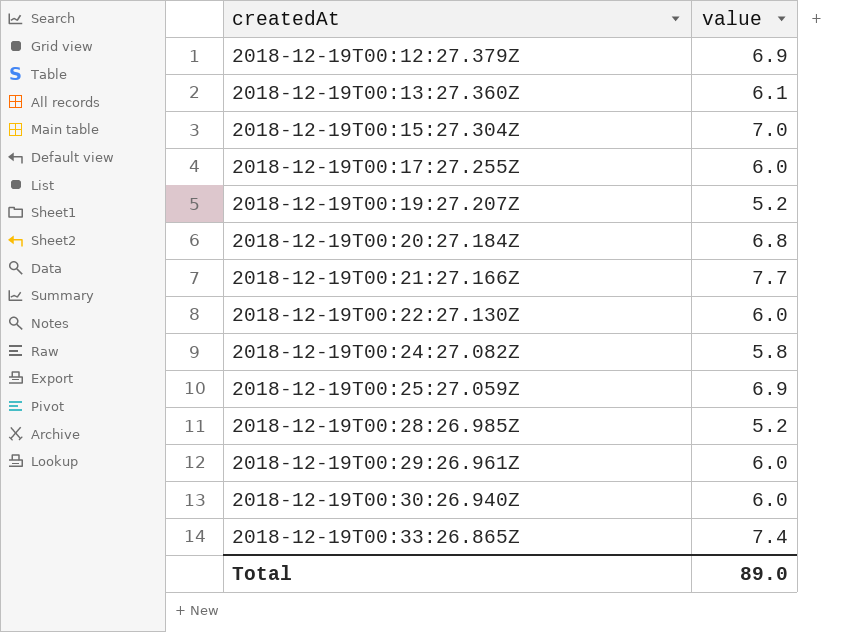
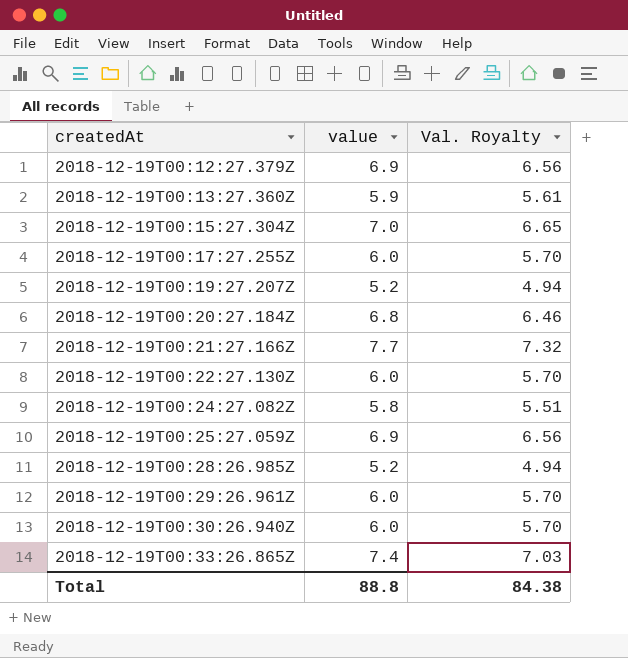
column Val. Royalty | formula: none -> [value] * 0.95
2018-12-19T00:13:27.360Z | value: 6.1 -> 5.9
Total | value: 89.0 -> 88.8

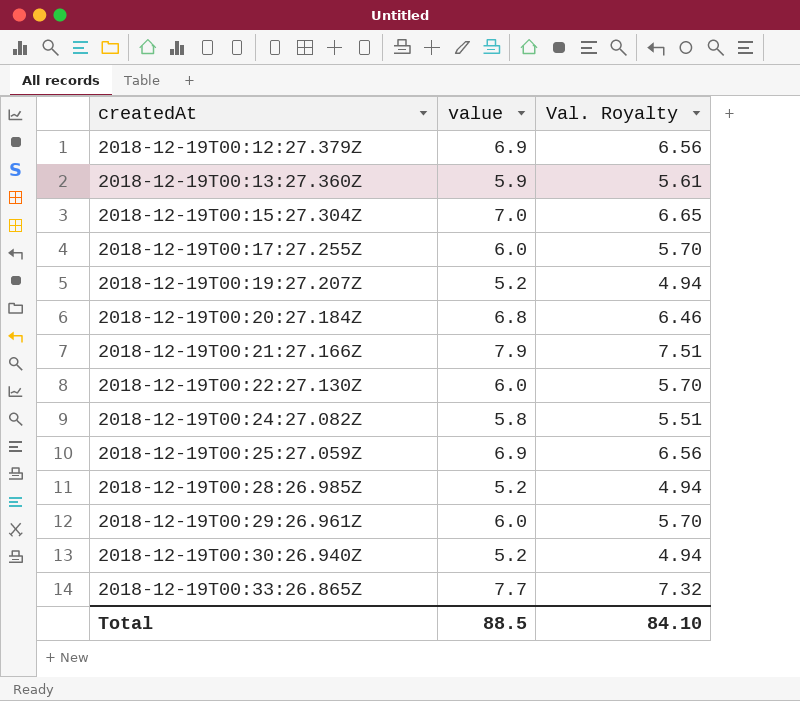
2018-12-19T00:21:27.166Z | value: 7.7 -> 7.9
2018-12-19T00:21:27.166Z | Val. Royalty: 7.32 -> 7.51
2018-12-19T00:30:26.940Z | value: 6.0 -> 5.2
2018-12-19T00:30:26.940Z | Val. Royalty: 5.70 -> 4.94
2018-12-19T00:33:26.865Z | value: 7.4 -> 7.7
2018-12-19T00:33:26.865Z | Val. Royalty: 7.03 -> 7.32
Total | value: 88.8 -> 88.5
Total | Val. Royalty: 84.38 -> 84.10

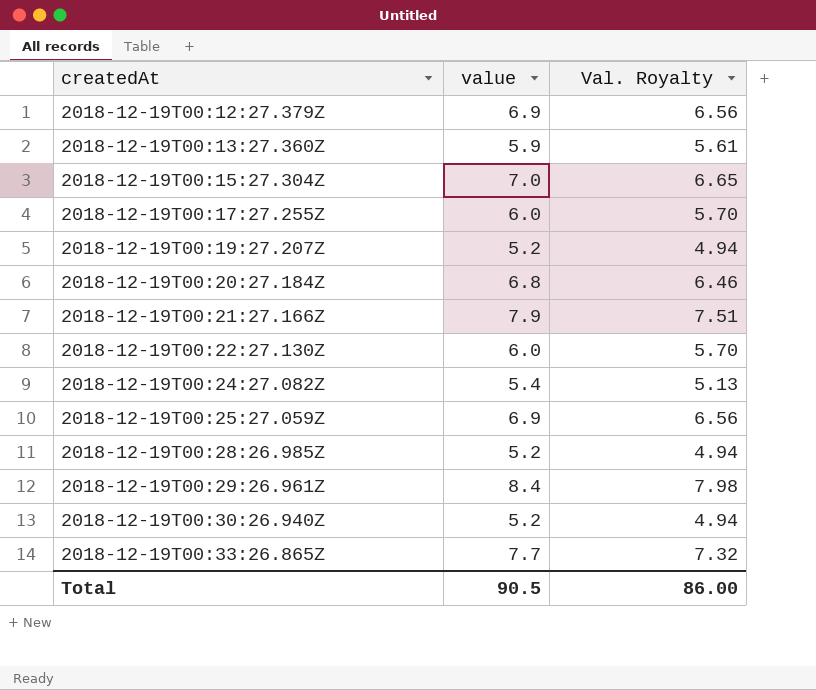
2018-12-19T00:24:27.082Z | value: 5.8 -> 5.4
2018-12-19T00:24:27.082Z | Val. Royalty: 5.51 -> 5.13
2018-12-19T00:29:26.961Z | value: 6.0 -> 8.4
2018-12-19T00:29:26.961Z | Val. Royalty: 5.70 -> 7.98
Total | value: 88.5 -> 90.5
Total | Val. Royalty: 84.10 -> 86.00

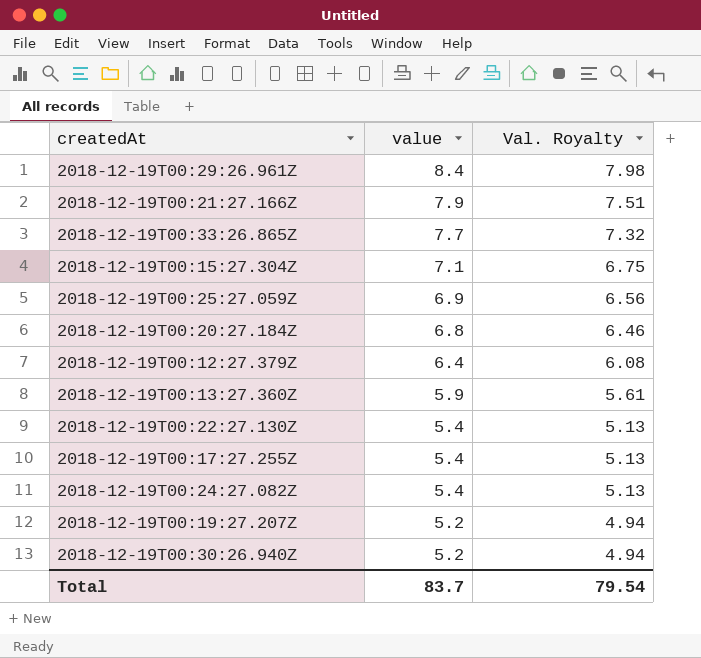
row order: createdAt ascending -> value descending
row 2018-12-19T00:28:26.985Z: 5.2 | 4.94 -> none
2018-12-19T00:15:27.304Z | value: 7.0 -> 7.1
2018-12-19T00:15:27.304Z | Val. Royalty: 6.65 -> 6.75
2018-12-19T00:12:27.379Z | value: 6.9 -> 6.4
2018-12-19T00:12:27.379Z | Val. Royalty: 6.56 -> 6.08
2018-12-19T00:22:27.130Z | value: 6.0 -> 5.4
2018-12-19T00:22:27.130Z | Val. Royalty: 5.70 -> 5.13
2018-12-19T00:17:27.255Z | value: 6.0 -> 5.4
2018-12-19T00:17:27.255Z | Val. Royalty: 5.70 -> 5.13
Total | value: 90.5 -> 83.7
Total | Val. Royalty: 86.00 -> 79.54

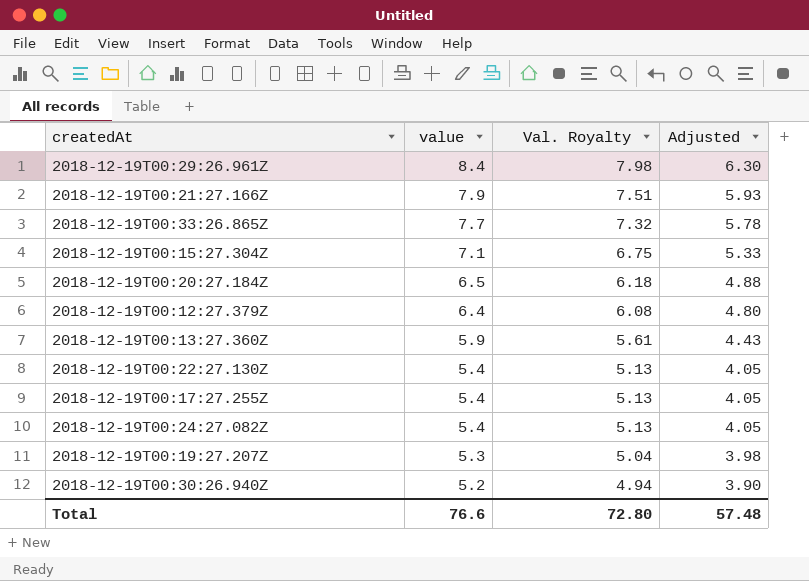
column Adjusted | formula: none -> [value] * 0.75
row 2018-12-19T00:25:27.059Z: 6.9 | 6.56 -> none
2018-12-19T00:20:27.184Z | value: 6.8 -> 6.5
2018-12-19T00:20:27.184Z | Val. Royalty: 6.46 -> 6.18
2018-12-19T00:19:27.207Z | value: 5.2 -> 5.3
2018-12-19T00:19:27.207Z | Val. Royalty: 4.94 -> 5.04
Total | value: 83.7 -> 76.6
Total | Val. Royalty: 79.54 -> 72.80

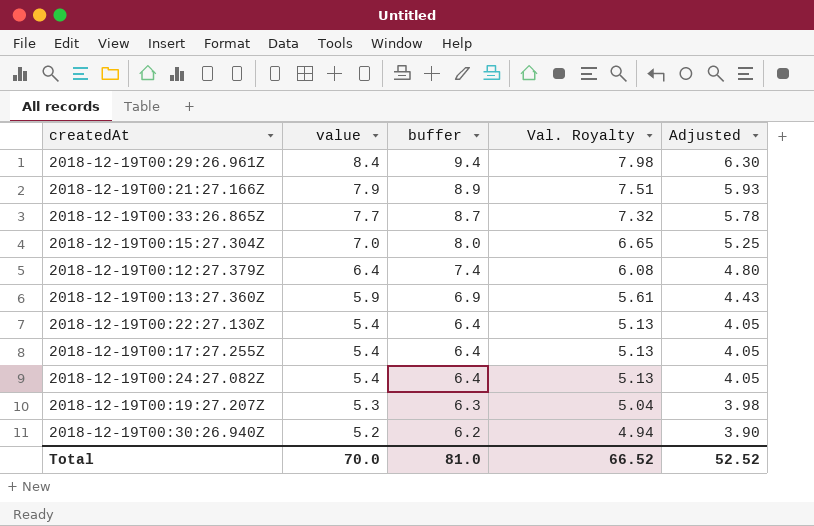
column buffer | formula: none -> [value] + 1
row 2018-12-19T00:20:27.184Z: 6.5 | 6.18 | 4.88 -> none
2018-12-19T00:15:27.304Z | value: 7.1 -> 7.0
2018-12-19T00:15:27.304Z | Val. Royalty: 6.75 -> 6.65
2018-12-19T00:15:27.304Z | Adjusted: 5.33 -> 5.25
Total | value: 76.6 -> 70.0
Total | Val. Royalty: 72.80 -> 66.52
Total | Adjusted: 57.48 -> 52.52

